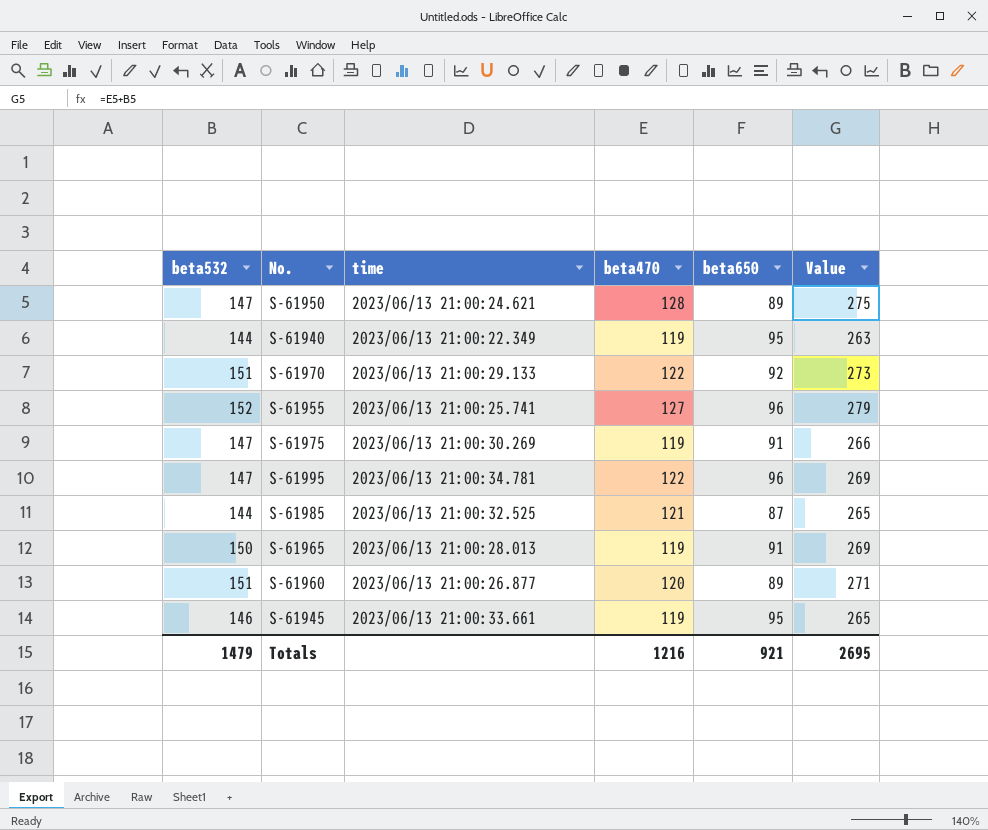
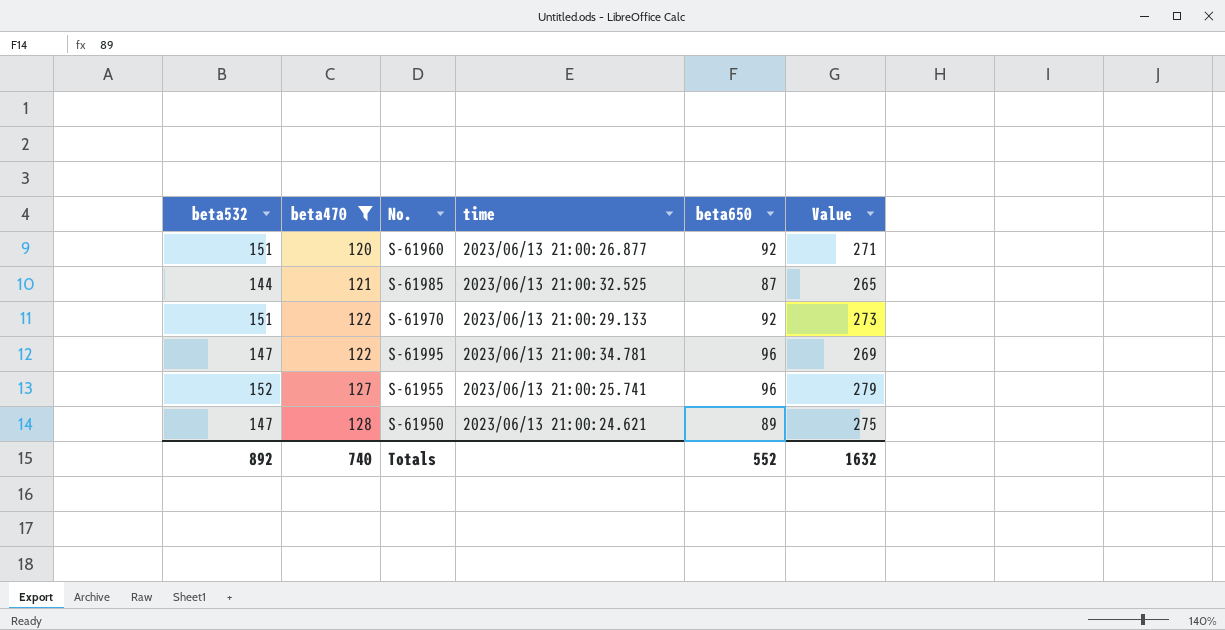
filter: none -> beta470 != 119
row order: none -> beta470 ascending
column beta470 | position: 4 -> 2
S-61960 | beta650: 89 -> 92
Totals | beta532: 1479 -> 892
Totals | beta470: 1216 -> 740
Totals | beta650: 921 -> 552
Totals | Value: 2695 -> 1632

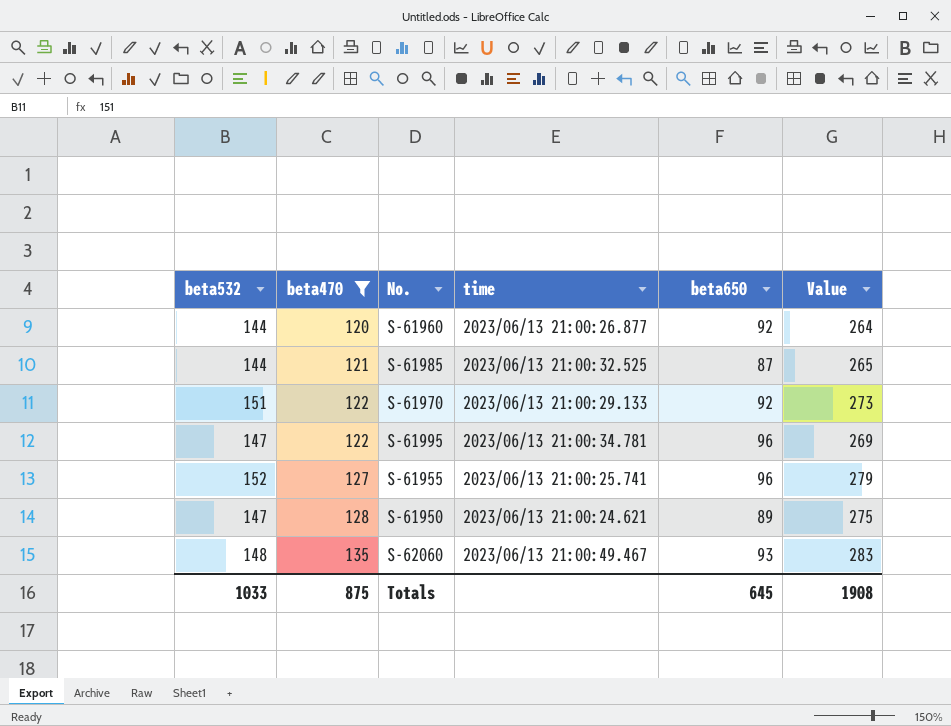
S-61960 | beta532: 151 -> 144
S-61960 | Value: 271 -> 264
row S-62060: none -> 148 | 135 | 2023/06/13 21:00:49.467 | 93 | 283
Totals | beta532: 892 -> 1033
Totals | beta470: 740 -> 875
Totals | beta650: 552 -> 645
Totals | Value: 1632 -> 1908

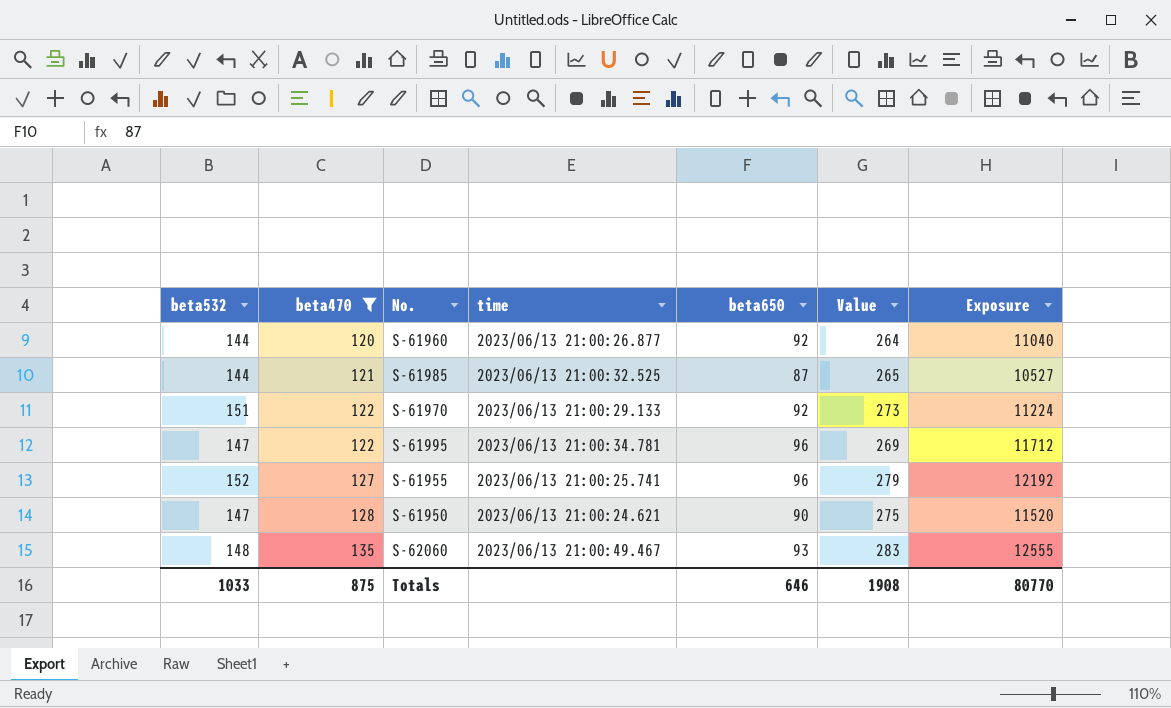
column Exposure | formula: none -> [beta470] * [beta650]
S-61950 | beta650: 89 -> 90
Totals | beta650: 645 -> 646

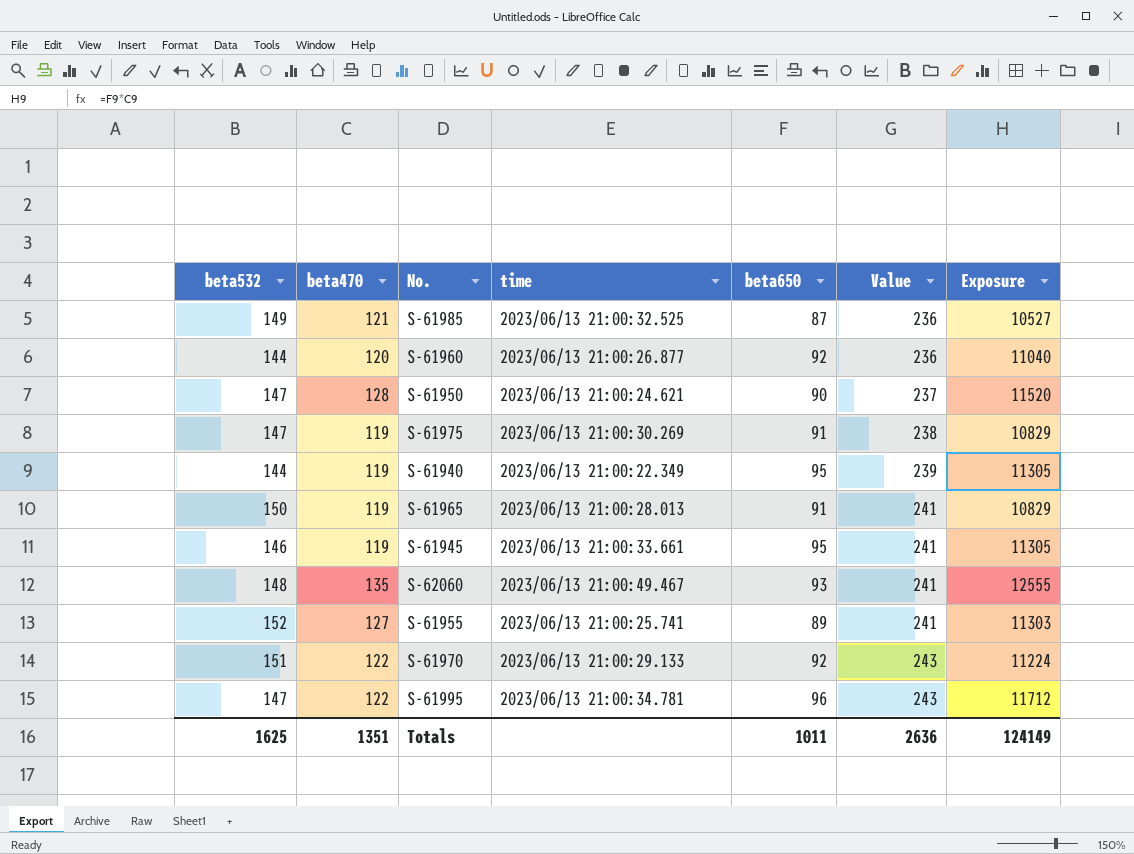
filter: beta470 != 119 -> none
row order: beta470 ascending -> Value ascending
column Value | formula: [beta532] + [beta470] -> [beta532] + [beta650]
S-61985 | beta532: 144 -> 149
S-61955 | beta650: 96 -> 89
S-61955 | Exposure: 12192 -> 11303
Totals | beta532: 1033 -> 1625
Totals | beta470: 875 -> 1351
Totals | beta650: 646 -> 1011
Totals | Value: 1908 -> 2636
Totals | Exposure: 80770 -> 124149

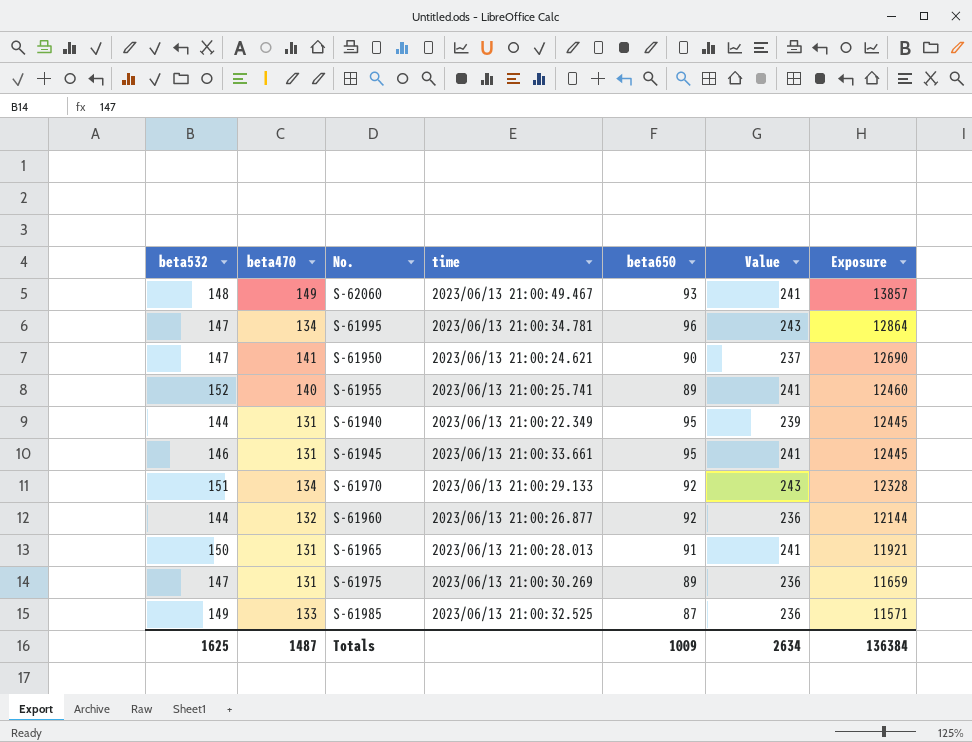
row order: Value ascending -> Exposure descending
S-62060 | beta470: 135 -> 149
S-62060 | Exposure: 12555 -> 13857
S-61995 | beta470: 122 -> 134
S-61995 | Exposure: 11712 -> 12864
S-61950 | beta470: 128 -> 141
S-61950 | Exposure: 11520 -> 12690
S-61955 | beta470: 127 -> 140
S-61955 | Exposure: 11303 -> 12460
S-61940 | beta470: 119 -> 131
S-61940 | Exposure: 11305 -> 12445
S-61945 | beta470: 119 -> 131
S-61945 | Exposure: 11305 -> 12445
S-61970 | beta470: 122 -> 134
S-61970 | Exposure: 11224 -> 12328
S-61960 | beta470: 120 -> 132
S-61960 | Exposure: 11040 -> 12144
S-61965 | beta470: 119 -> 131
S-61965 | Exposure: 10829 -> 11921
S-61975 | beta470: 119 -> 131
S-61975 | beta650: 91 -> 89
S-61975 | Value: 238 -> 236
S-61975 | Exposure: 10829 -> 11659
S-61985 | beta470: 121 -> 133
S-61985 | Exposure: 10527 -> 11571
Totals | beta470: 1351 -> 1487
Totals | beta650: 1011 -> 1009
Totals | Value: 2636 -> 2634
Totals | Exposure: 124149 -> 136384

